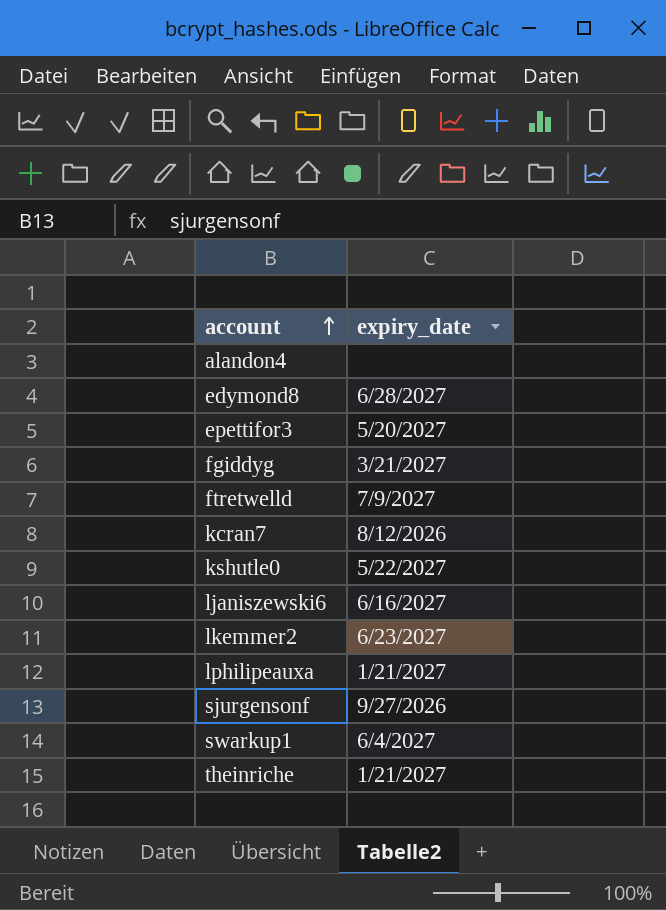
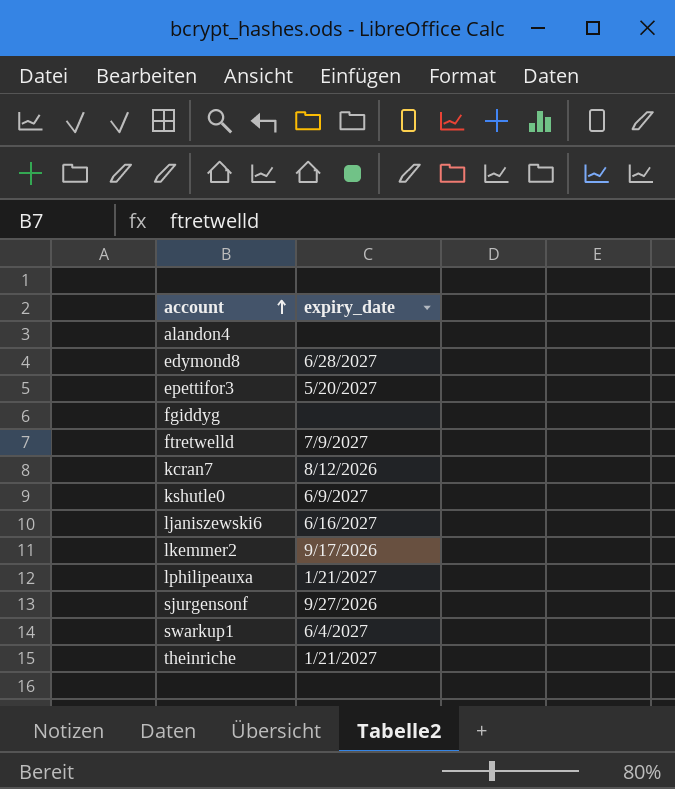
fgiddyg | expiry_date: 3/21/2027 -> none
kshutle0 | expiry_date: 5/22/2027 -> 6/9/2027
lkemmer2 | expiry_date: 6/23/2027 -> 9/17/2026

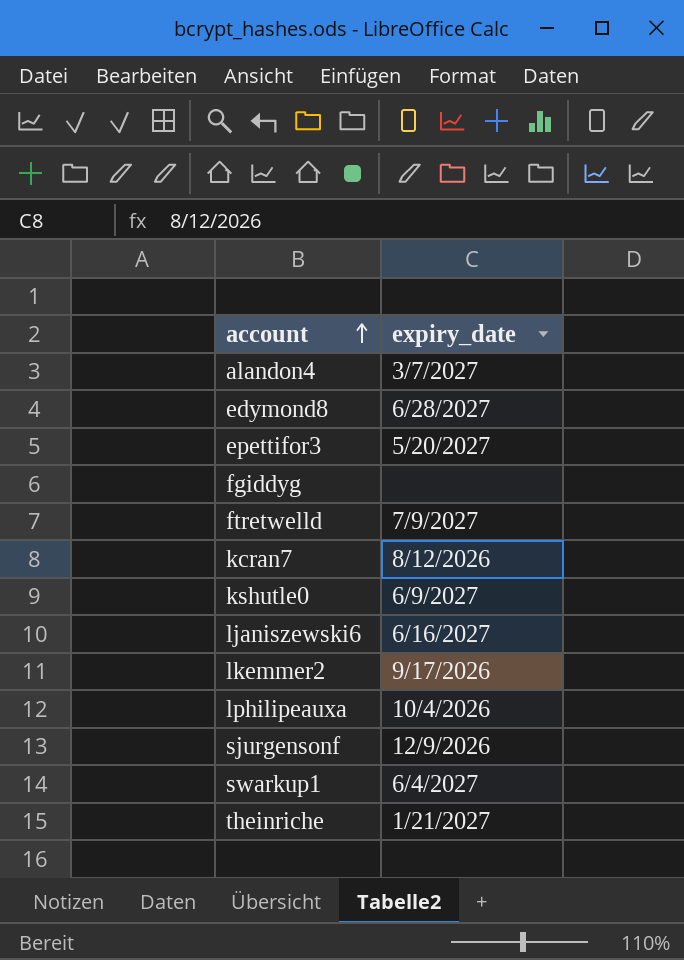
alandon4 | expiry_date: none -> 3/7/2027
lphilipeauxa | expiry_date: 1/21/2027 -> 10/4/2026
sjurgensonf | expiry_date: 9/27/2026 -> 12/9/2026

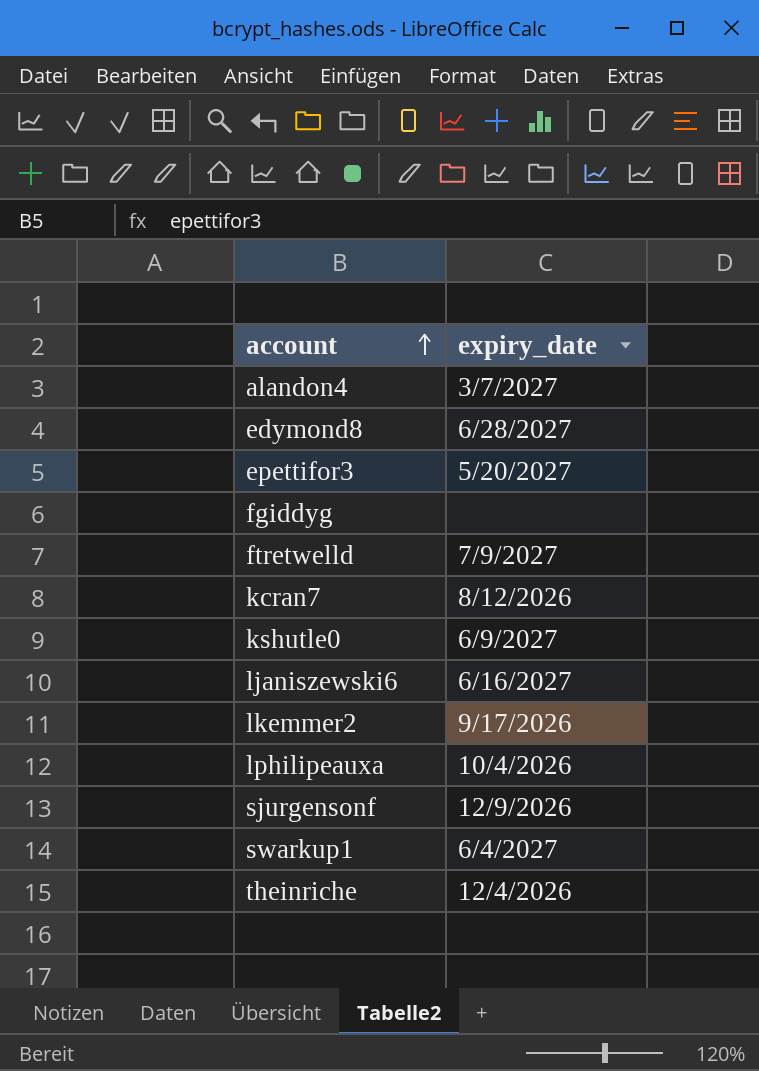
theinriche | expiry_date: 1/21/2027 -> 12/4/2026

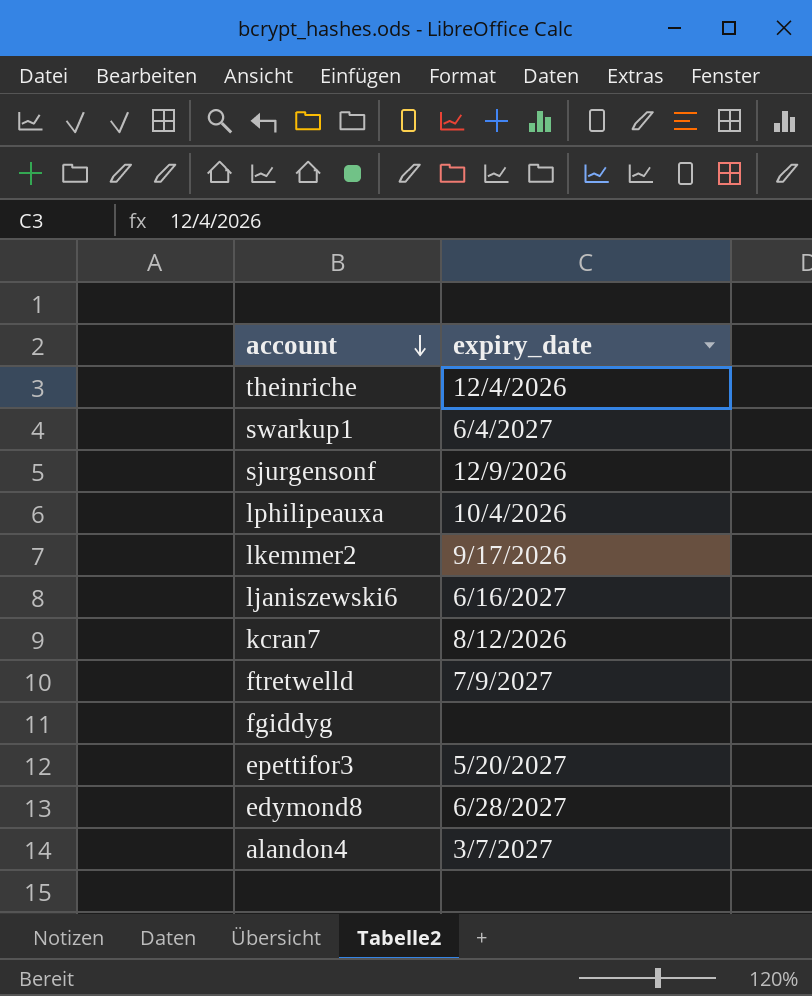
row order: account ascending -> account descending
row kshutle0: 6/9/2027 -> none

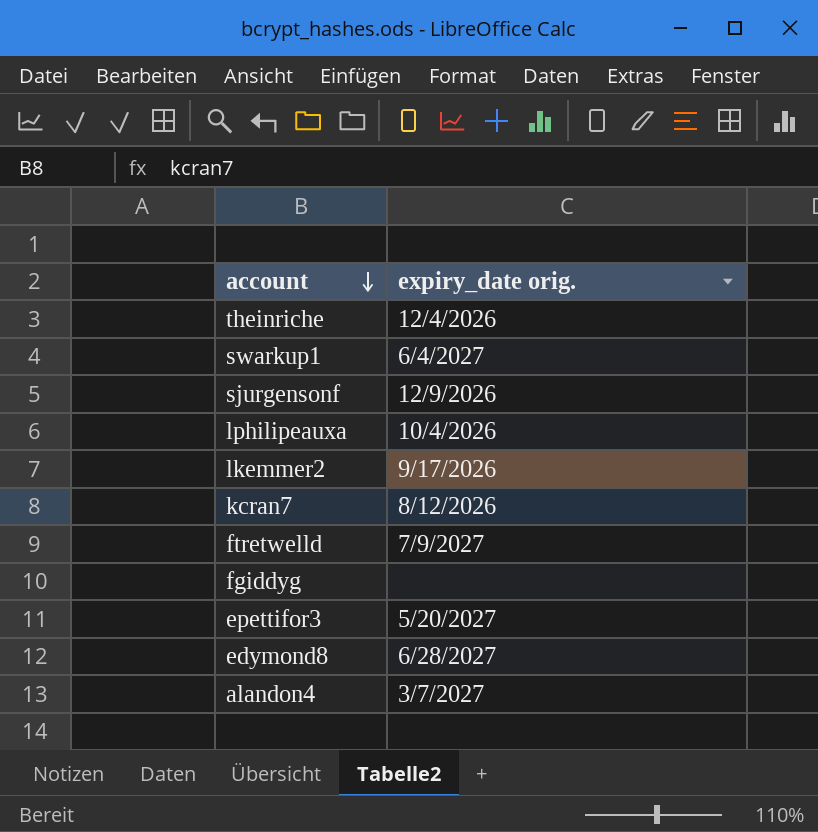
column name: expiry_date -> expiry_date orig.
row ljaniszewski6: 6/16/2027 -> none

